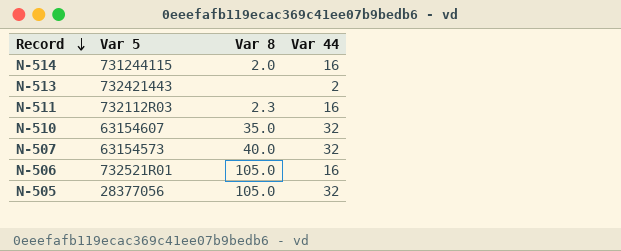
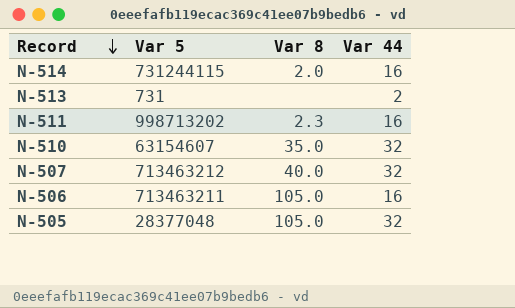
N-513 | Var 5: 732421443 -> 731
N-511 | Var 5: 732112R03 -> 998713202
N-507 | Var 5: 63154573 -> 713463212
N-506 | Var 5: 732521R01 -> 713463211
N-505 | Var 5: 28377056 -> 28377048

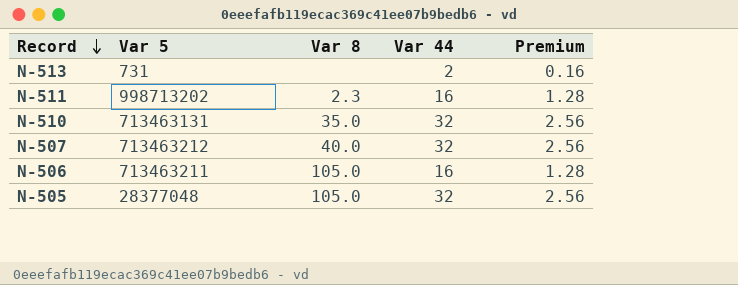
column Premium | formula: none -> [Var 44] * 0.08
row N-514: 731244115 | 2.0 | 16 -> none
N-510 | Var 5: 63154607 -> 713463131

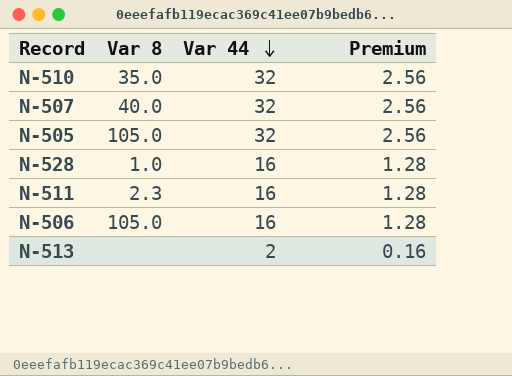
row order: Record descending -> Var 44 descending
column Var 5 | position: 2 -> none
row N-528: none -> 1.0 | 16 | 1.28

